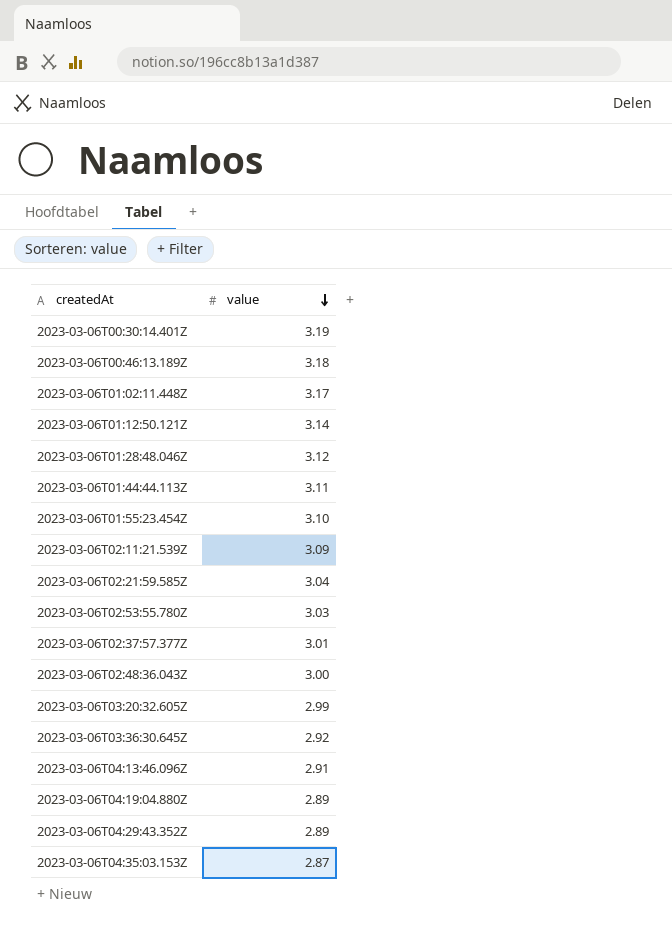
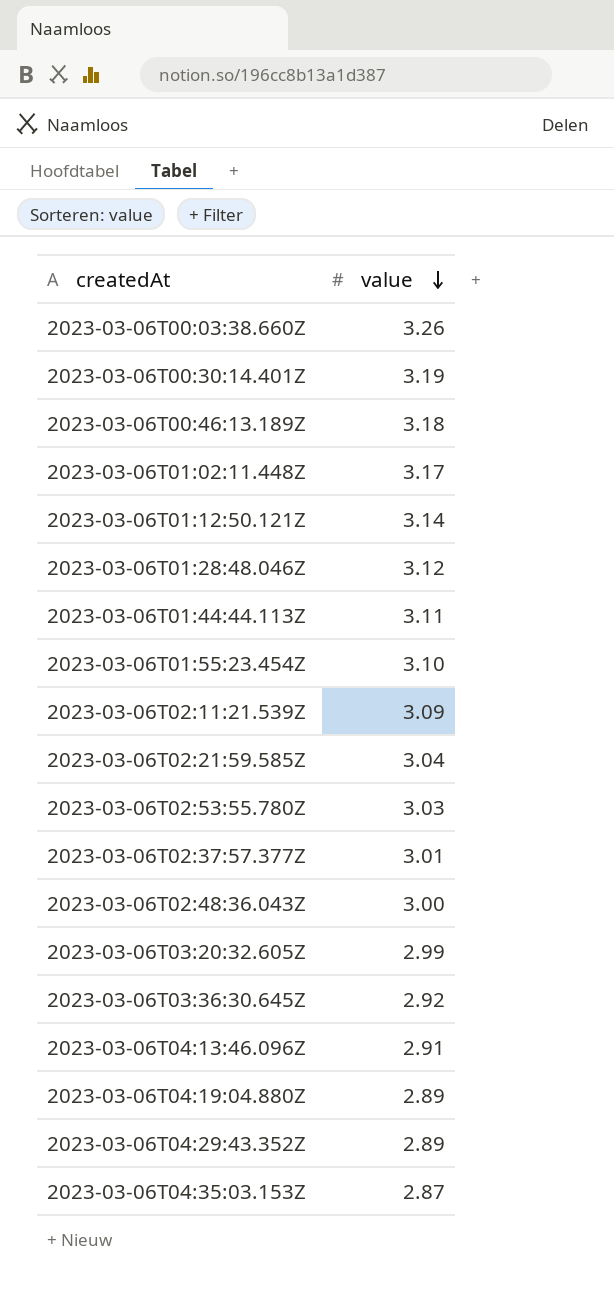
row 2023-03-06T00:03:38.660Z: none -> 3.26

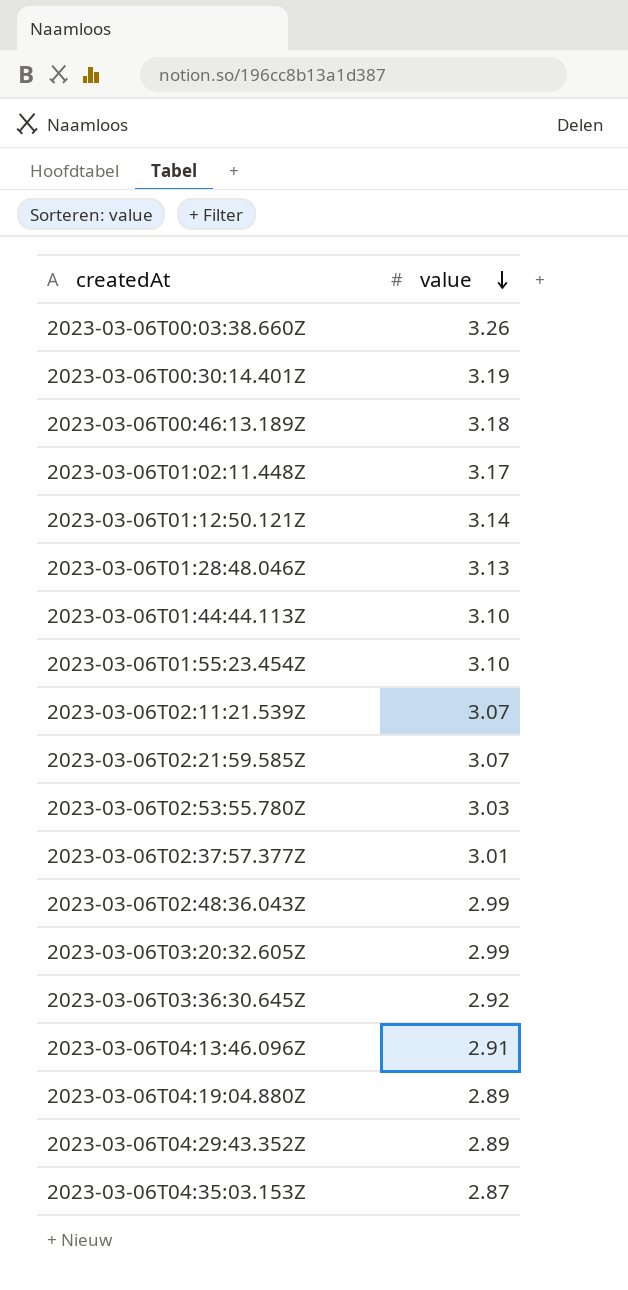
2023-03-06T01:28:48.046Z | value: 3.12 -> 3.13
2023-03-06T01:44:44.113Z | value: 3.11 -> 3.10
2023-03-06T02:11:21.539Z | value: 3.09 -> 3.07
2023-03-06T02:21:59.585Z | value: 3.04 -> 3.07
2023-03-06T02:48:36.043Z | value: 3.00 -> 2.99

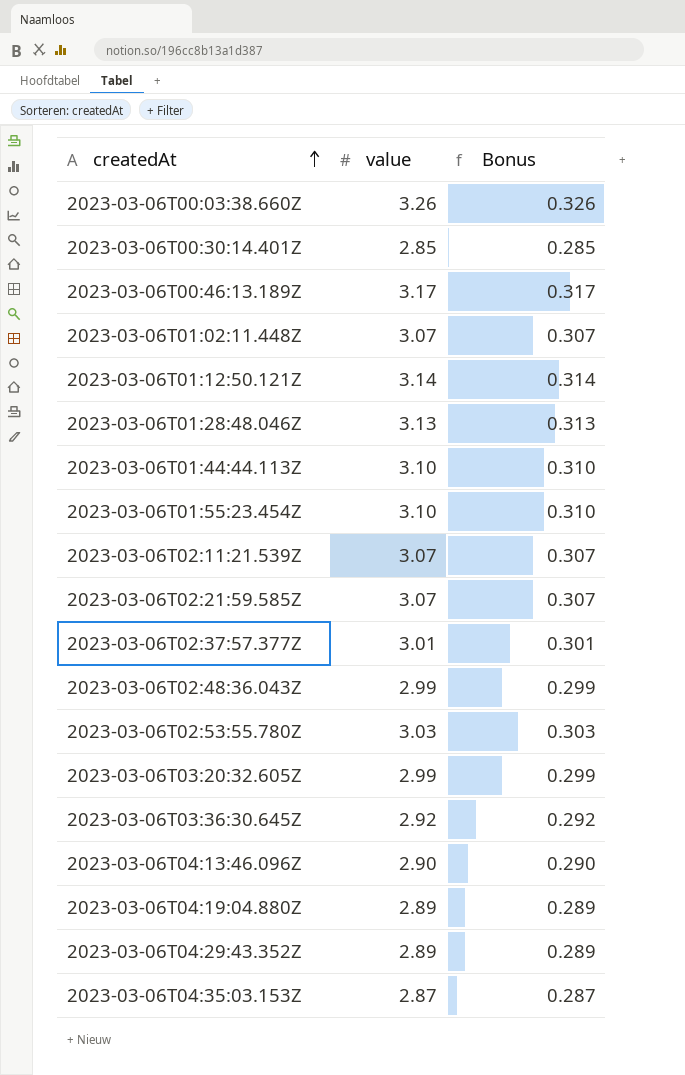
row order: value descending -> createdAt ascending
column Bonus | formula: none -> [value] * 0.1
2023-03-06T00:30:14.401Z | value: 3.19 -> 2.85
2023-03-06T00:46:13.189Z | value: 3.18 -> 3.17
2023-03-06T01:02:11.448Z | value: 3.17 -> 3.07
2023-03-06T04:13:46.096Z | value: 2.91 -> 2.90

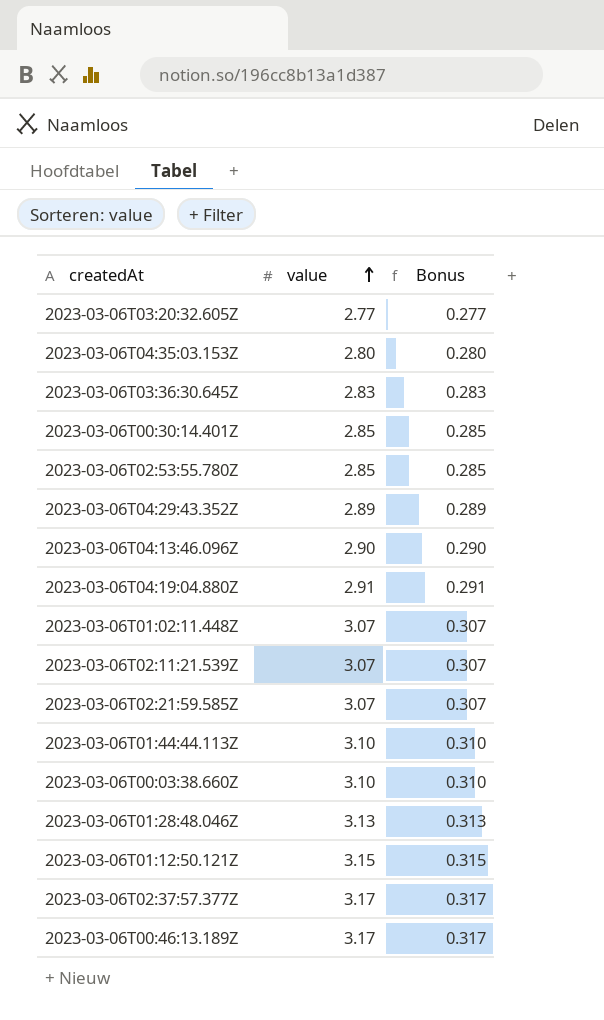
row order: createdAt ascending -> value ascending
row 2023-03-06T01:55:23.454Z: 3.10 | 0.310 -> none
row 2023-03-06T02:48:36.043Z: 2.99 | 0.299 -> none
2023-03-06T03:20:32.605Z | value: 2.99 -> 2.77
2023-03-06T03:20:32.605Z | Bonus: 0.299 -> 0.277
2023-03-06T04:35:03.153Z | value: 2.87 -> 2.80
2023-03-06T04:35:03.153Z | Bonus: 0.287 -> 0.280
2023-03-06T03:36:30.645Z | value: 2.92 -> 2.83
2023-03-06T03:36:30.645Z | Bonus: 0.292 -> 0.283
2023-03-06T02:53:55.780Z | value: 3.03 -> 2.85
2023-03-06T02:53:55.780Z | Bonus: 0.303 -> 0.285
2023-03-06T04:19:04.880Z | value: 2.89 -> 2.91
2023-03-06T04:19:04.880Z | Bonus: 0.289 -> 0.291
2023-03-06T00:03:38.660Z | value: 3.26 -> 3.10
2023-03-06T00:03:38.660Z | Bonus: 0.326 -> 0.310
2023-03-06T01:12:50.121Z | value: 3.14 -> 3.15
2023-03-06T01:12:50.121Z | Bonus: 0.314 -> 0.315
2023-03-06T02:37:57.377Z | value: 3.01 -> 3.17
2023-03-06T02:37:57.377Z | Bonus: 0.301 -> 0.317

